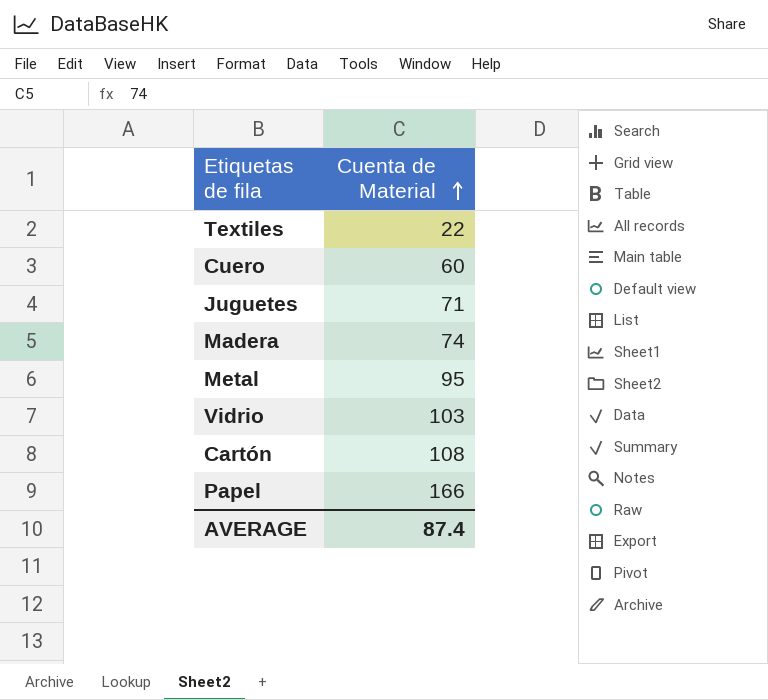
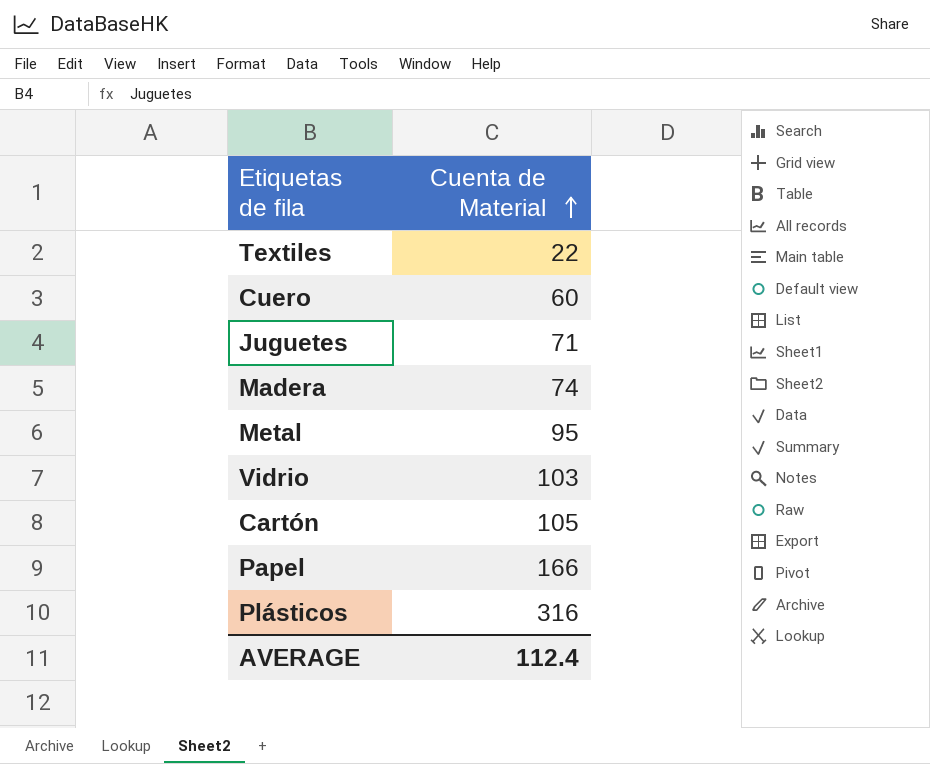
Cartón | Cuenta de Material: 108 -> 105
row Plásticos: none -> 316
AVERAGE | Cuenta de Material: 87.4 -> 112.4

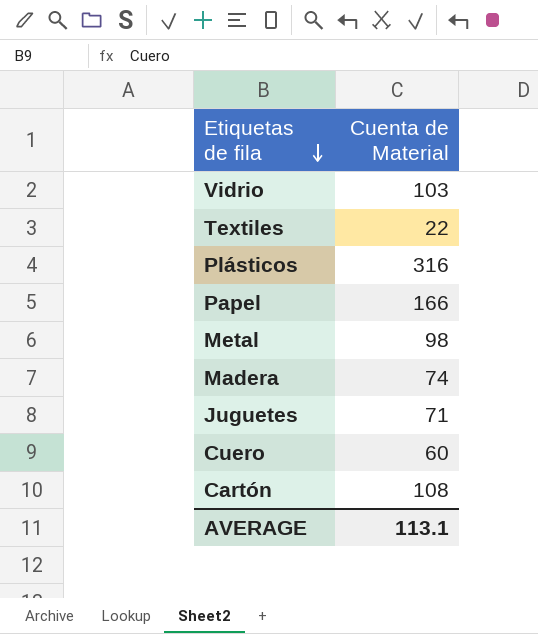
row order: Cuenta de Material ascending -> Etiquetas de fila descending
Metal | Cuenta de Material: 95 -> 98
Cartón | Cuenta de Material: 105 -> 108
AVERAGE | Cuenta de Material: 112.4 -> 113.1

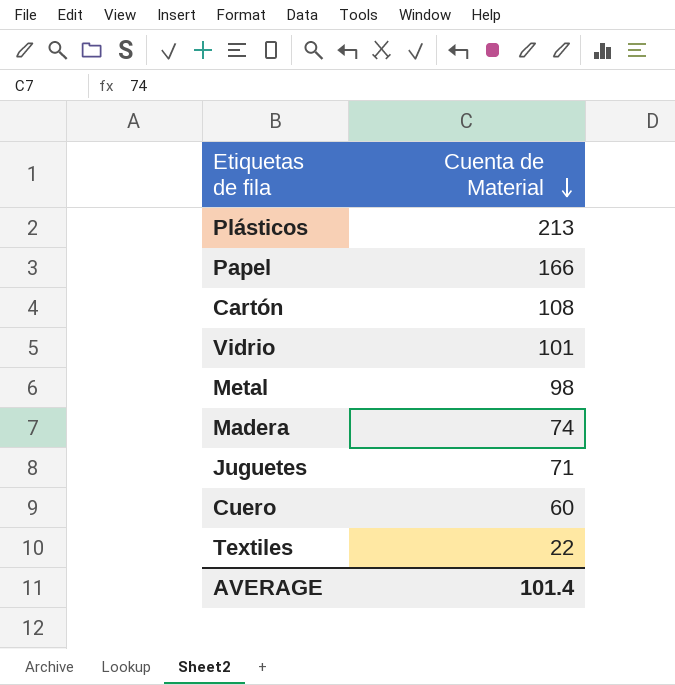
row order: Etiquetas de fila descending -> Cuenta de Material descending
Plásticos | Cuenta de Material: 316 -> 213
Vidrio | Cuenta de Material: 103 -> 101
AVERAGE | Cuenta de Material: 113.1 -> 101.4

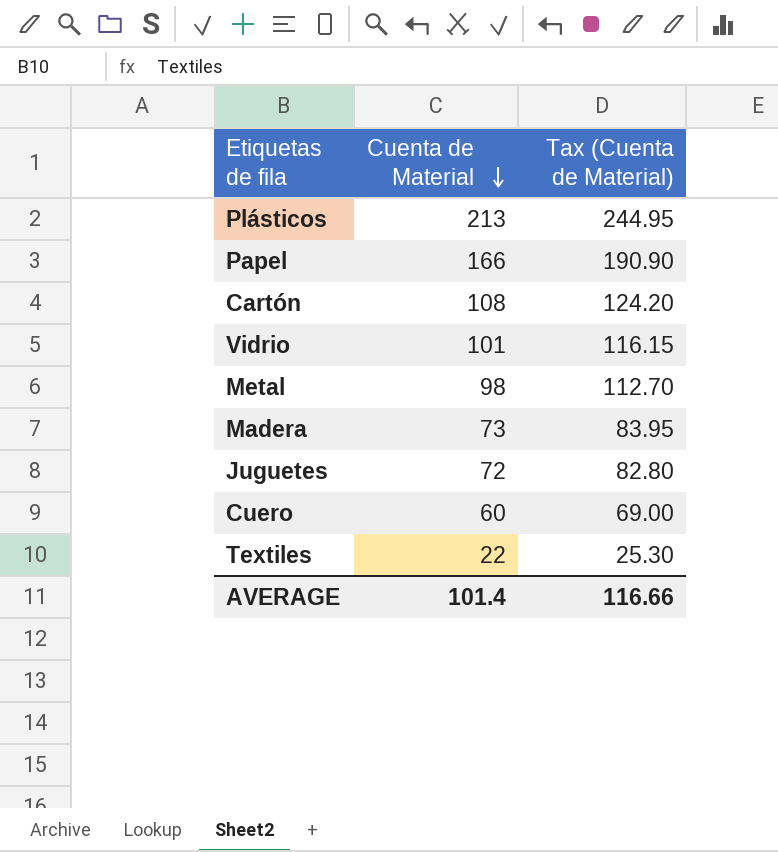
column Tax (Cuenta de Material) | formula: none -> [Cuenta de Material] * 1.15
Madera | Cuenta de Material: 74 -> 73
Juguetes | Cuenta de Material: 71 -> 72

